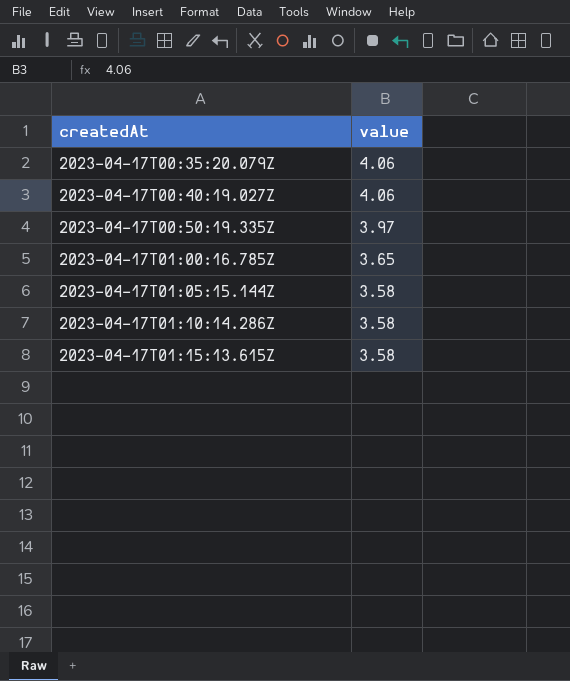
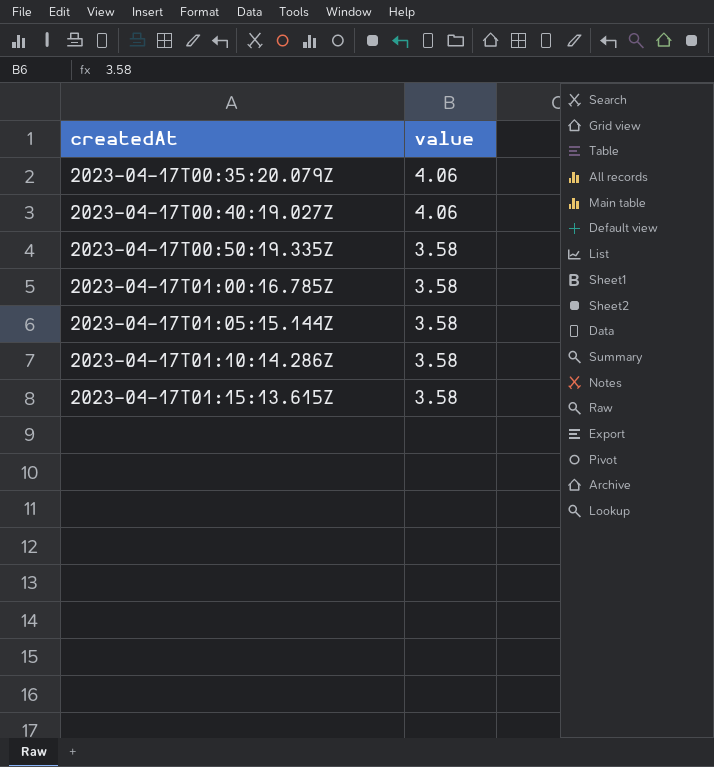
2023-04-17T00:50:19.335Z | value: 3.97 -> 3.58
2023-04-17T01:00:16.785Z | value: 3.65 -> 3.58

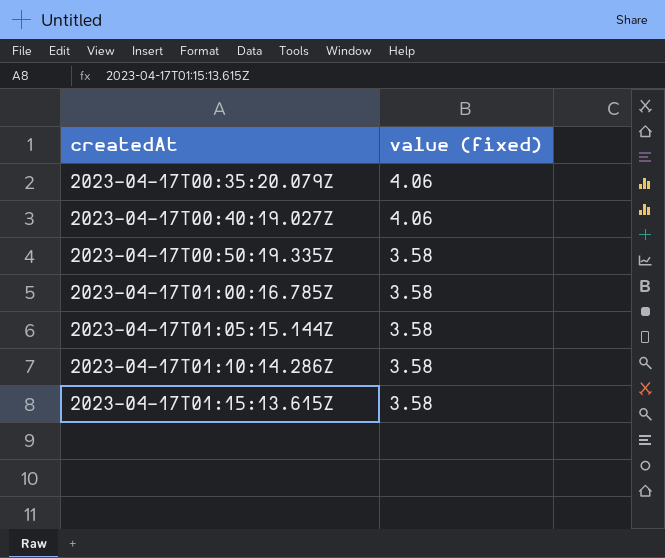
column name: value -> value (fixed)

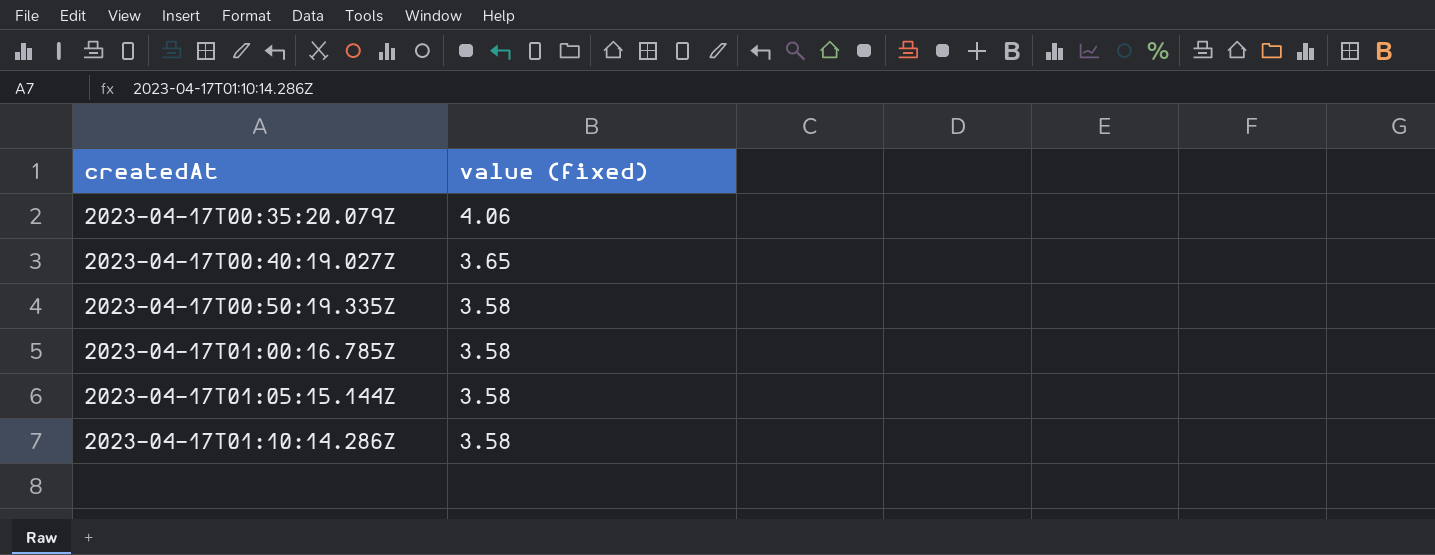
row 2023-04-17T01:15:13.615Z: 3.58 -> none
2023-04-17T00:40:19.027Z | value (fixed): 4.06 -> 3.65

